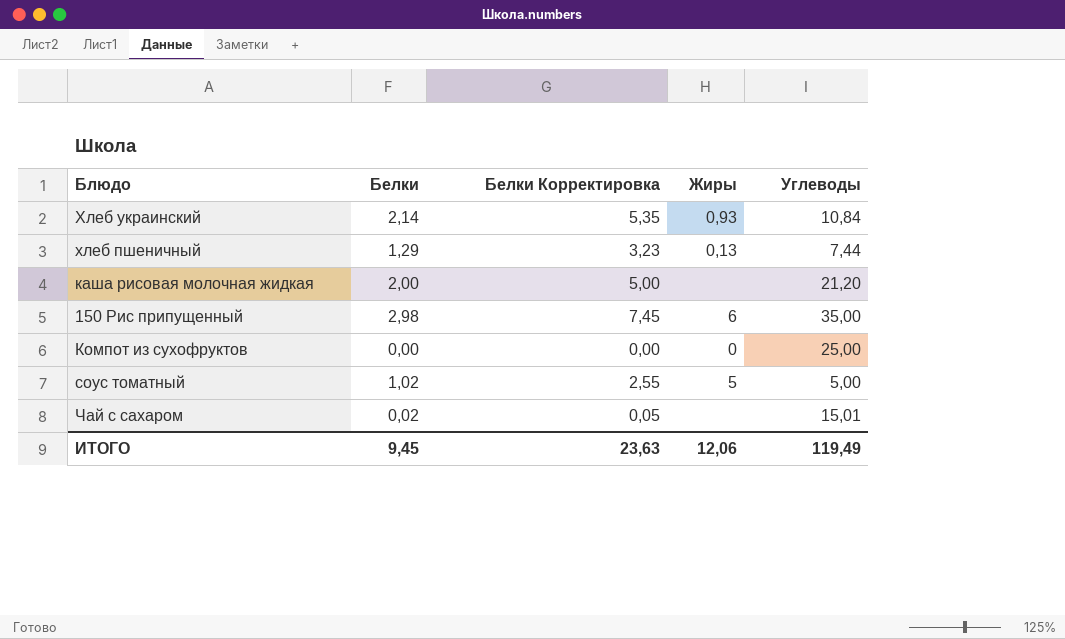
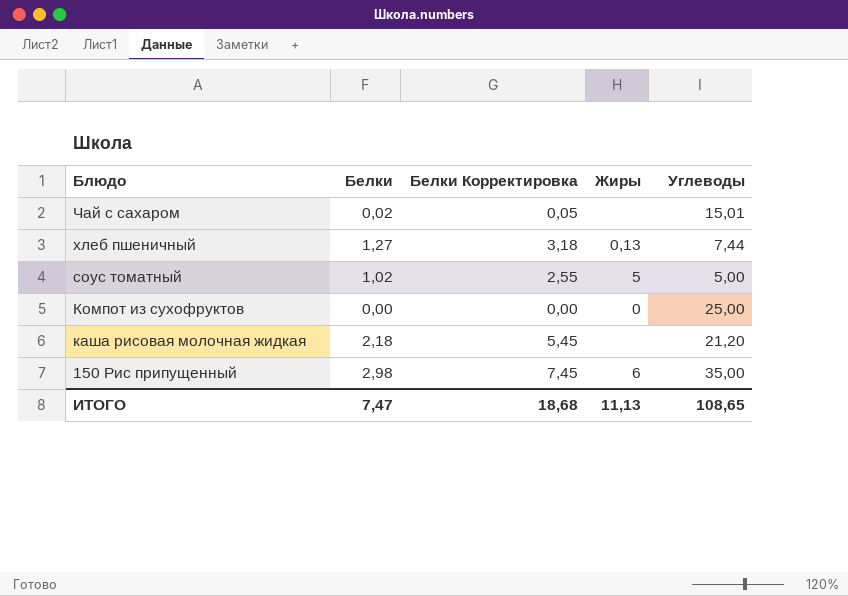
row order: none -> Блюдо descending
row Хлеб украинский: 2,14 | 5,35 | 0,93 | 10,84 -> none
хлеб пшеничный | Белки: 1,29 -> 1,27
хлеб пшеничный | Белки Корректировка: 3,23 -> 3,18
каша рисовая молочная жидкая | Белки: 2,00 -> 2,18
каша рисовая молочная жидкая | Белки Корректировка: 5,00 -> 5,45
ИТОГО | Белки: 9,45 -> 7,47
ИТОГО | Белки Корректировка: 23,63 -> 18,68
ИТОГО | Жиры: 12,06 -> 11,13
ИТОГО | Углеводы: 119,49 -> 108,65

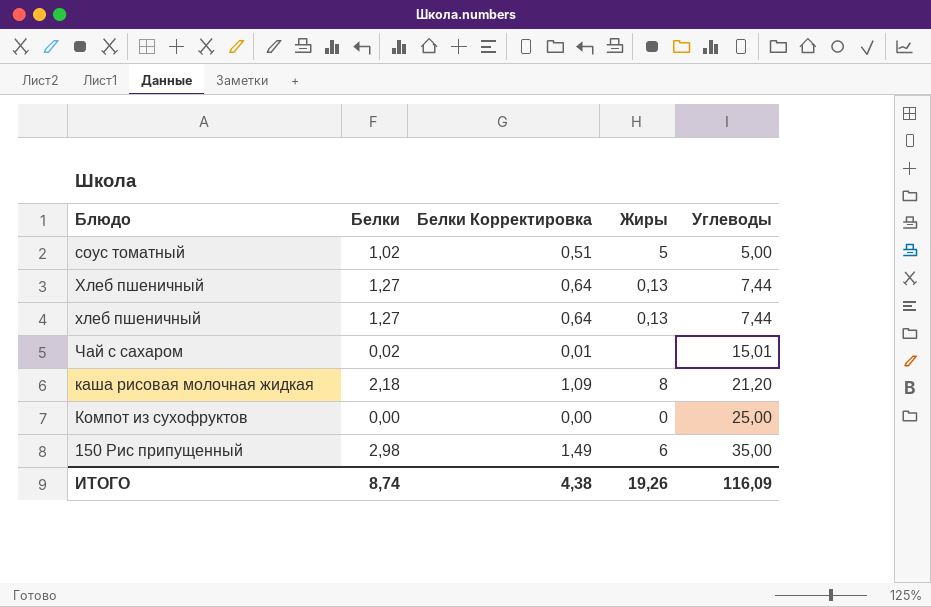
row order: Блюдо descending -> Углеводы ascending
column Белки Корректировка | formula: [Белки] * 2,5 -> [Белки] * 0,5
row Хлеб пшеничный: none -> 1,27 | 0,64 | 0,13 | 7,44
каша рисовая молочная жидкая | Жиры: none -> 8
ИТОГО | Белки: 7,47 -> 8,74
ИТОГО | Белки Корректировка: 18,68 -> 4,38
ИТОГО | Жиры: 11,13 -> 19,26
ИТОГО | Углеводы: 108,65 -> 116,09

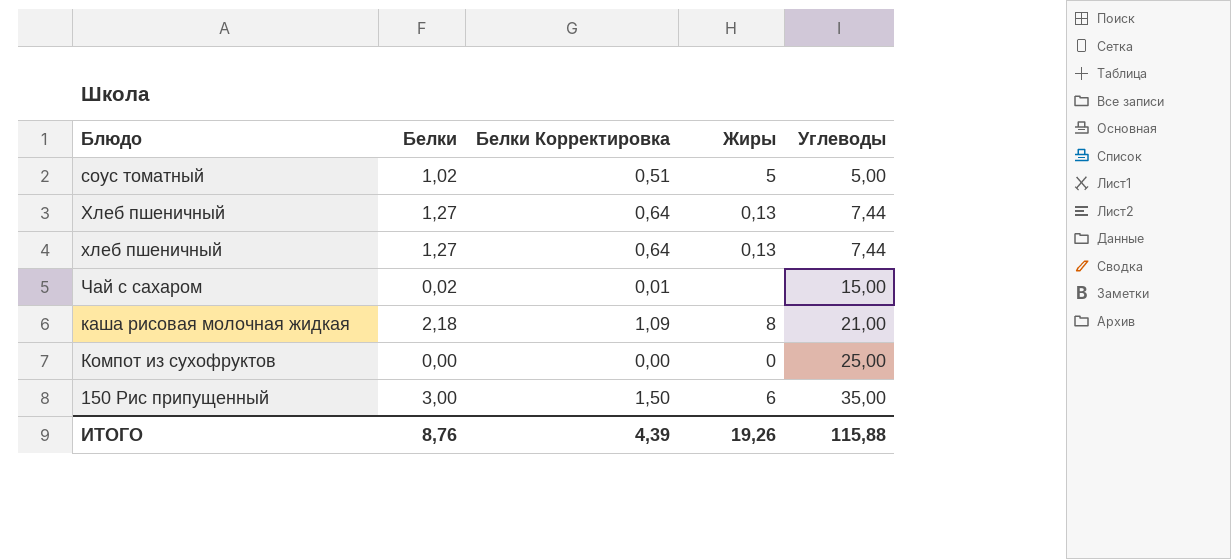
Чай с сахаром | Углеводы: 15,01 -> 15,00
каша рисовая молочная жидкая | Углеводы: 21,20 -> 21,00
150 Рис припущенный | Белки: 2,98 -> 3,00
150 Рис припущенный | Белки Корректировка: 1,49 -> 1,50
ИТОГО | Белки: 8,74 -> 8,76
ИТОГО | Белки Корректировка: 4,38 -> 4,39
ИТОГО | Углеводы: 116,09 -> 115,88

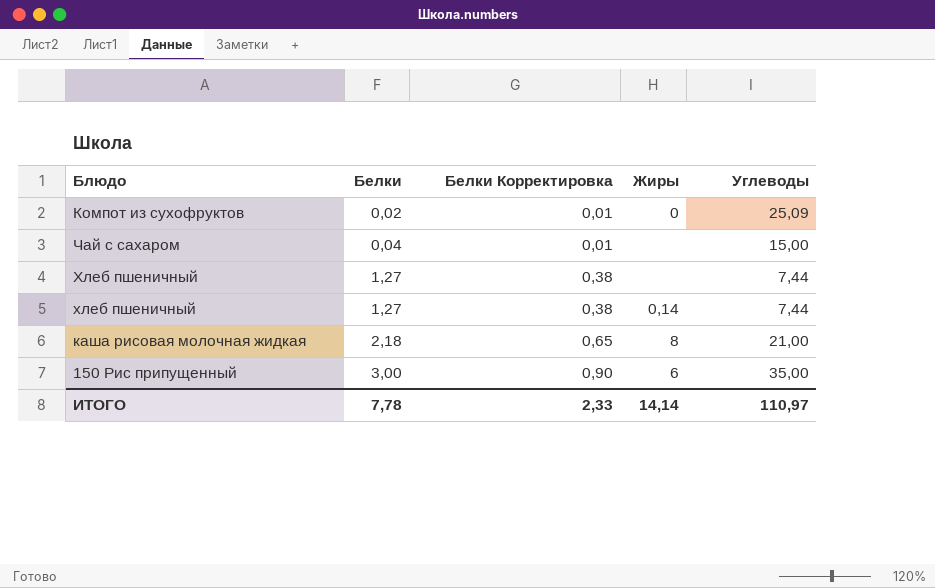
row order: Углеводы ascending -> Белки ascending
column Белки Корректировка | formula: [Белки] * 0,5 -> [Белки] * 0,3
row соус томатный: 1,02 | 0,51 | 5 | 5,00 -> none
Компот из сухофруктов | Белки: 0,00 -> 0,02
Компот из сухофруктов | Углеводы: 25,00 -> 25,09
Чай с сахаром | Белки: 0,02 -> 0,04
Хлеб пшеничный | Жиры: 0,13 -> none
хлеб пшеничный | Жиры: 0,13 -> 0,14
ИТОГО | Белки: 8,76 -> 7,78
ИТОГО | Белки Корректировка: 4,39 -> 2,33
ИТОГО | Жиры: 19,26 -> 14,14
ИТОГО | Углеводы: 115,88 -> 110,97

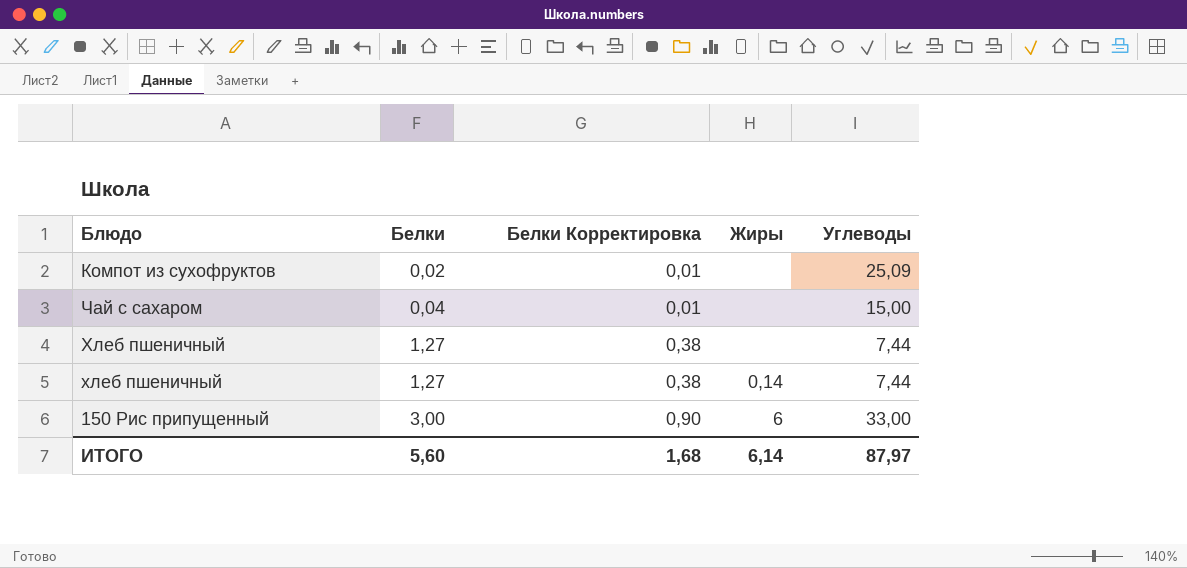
row каша рисовая молочная жидкая: 2,18 | 0,65 | 8 | 21,00 -> none
Компот из сухофруктов | Жиры: 0 -> none
150 Рис припущенный | Углеводы: 35,00 -> 33,00
ИТОГО | Белки: 7,78 -> 5,60
ИТОГО | Белки Корректировка: 2,33 -> 1,68
ИТОГО | Жиры: 14,14 -> 6,14
ИТОГО | Углеводы: 110,97 -> 87,97

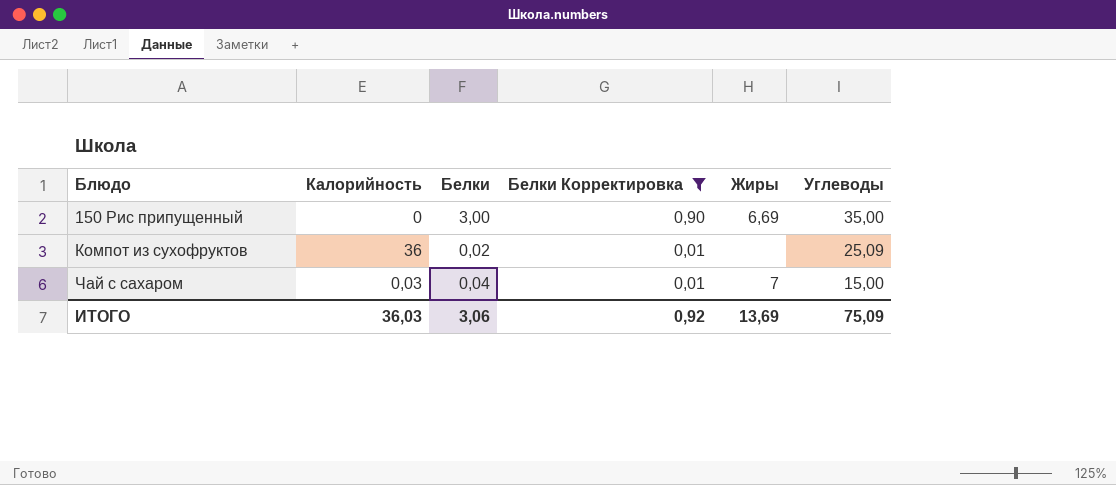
filter: none -> Белки Корректировка != 0,38
row order: Белки ascending -> Блюдо ascending
column Калорийность | position: none -> 2
150 Рис припущенный | Жиры: 6 -> 6,69
150 Рис припущенный | Углеводы: 33,00 -> 35,00
Чай с сахаром | Жиры: none -> 7
ИТОГО | Белки: 5,60 -> 3,06
ИТОГО | Белки Корректировка: 1,68 -> 0,92
ИТОГО | Жиры: 6,14 -> 13,69
ИТОГО | Углеводы: 87,97 -> 75,09

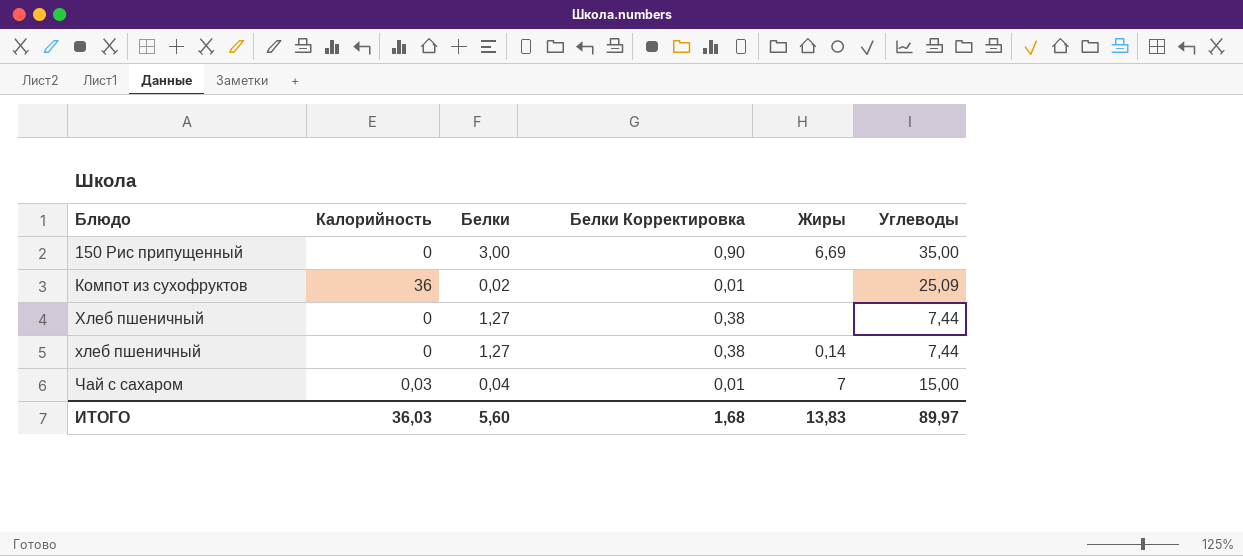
filter: Белки Корректировка != 0,38 -> none
ИТОГО | Белки: 3,06 -> 5,60
ИТОГО | Белки Корректировка: 0,92 -> 1,68
ИТОГО | Жиры: 13,69 -> 13,83
ИТОГО | Углеводы: 75,09 -> 89,97

